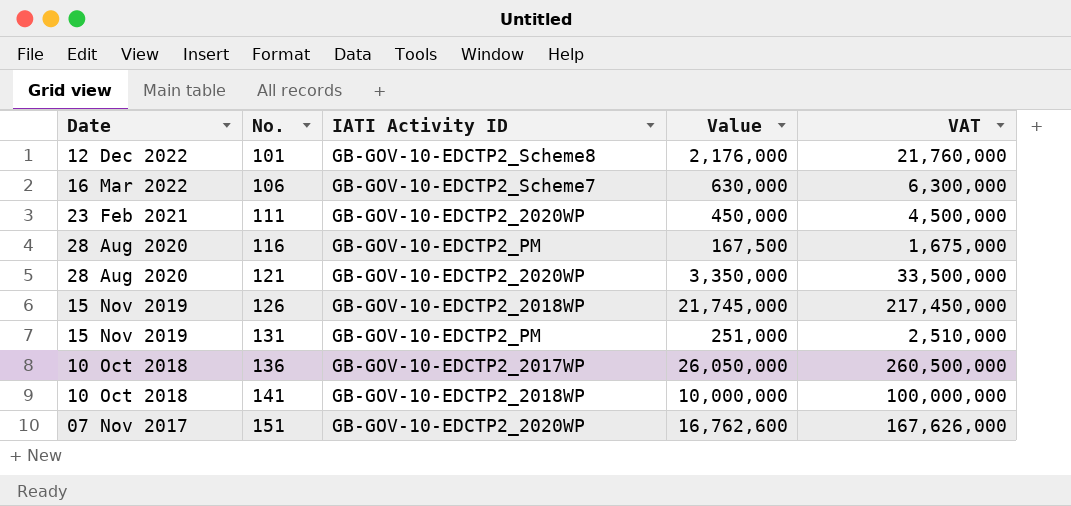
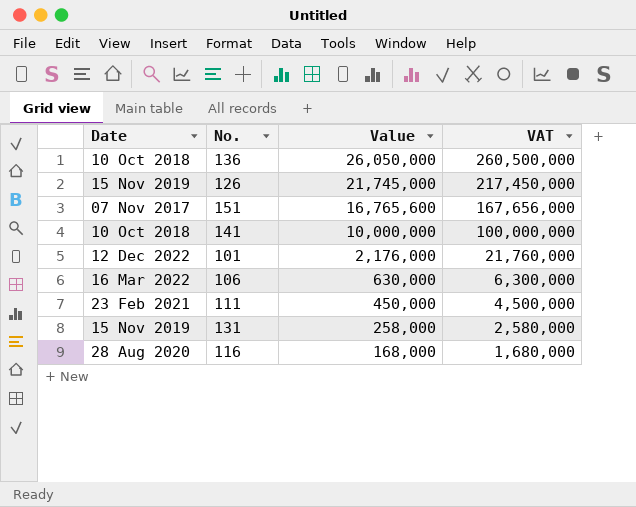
row order: Date descending -> Value descending
column IATI Activity ID | position: 3 -> none
row 121: 28 Aug 2020 | GB-GOV-10-EDCTP2_2020WP | 3,350,000 | 33,500,000 -> none
151 | Value: 16,762,600 -> 16,765,600
151 | VAT: 167,626,000 -> 167,656,000
131 | Value: 251,000 -> 258,000
131 | VAT: 2,510,000 -> 2,580,000
116 | Value: 167,500 -> 168,000
116 | VAT: 1,675,000 -> 1,680,000

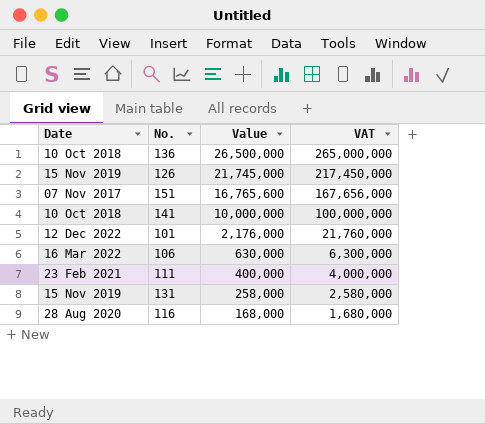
136 | Value: 26,050,000 -> 26,500,000
136 | VAT: 260,500,000 -> 265,000,000
111 | Value: 450,000 -> 400,000
111 | VAT: 4,500,000 -> 4,000,000

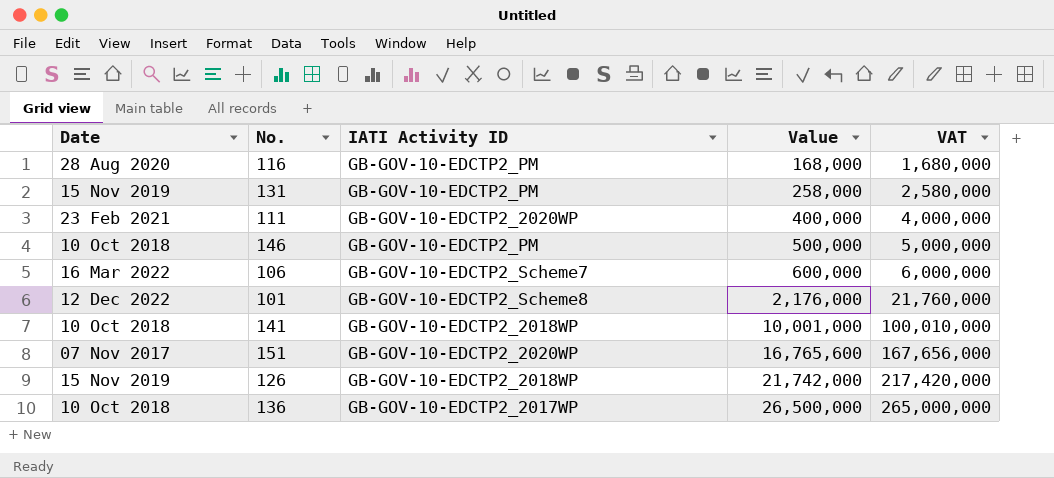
row order: Value descending -> Value ascending
column IATI Activity ID | position: none -> 3
row 146: none -> 10 Oct 2018 | GB-GOV-10-EDCTP2_PM | 500,000 | 5,000,000
106 | Value: 630,000 -> 600,000
106 | VAT: 6,300,000 -> 6,000,000
141 | Value: 10,000,000 -> 10,001,000
141 | VAT: 100,000,000 -> 100,010,000
126 | Value: 21,745,000 -> 21,742,000
126 | VAT: 217,450,000 -> 217,420,000

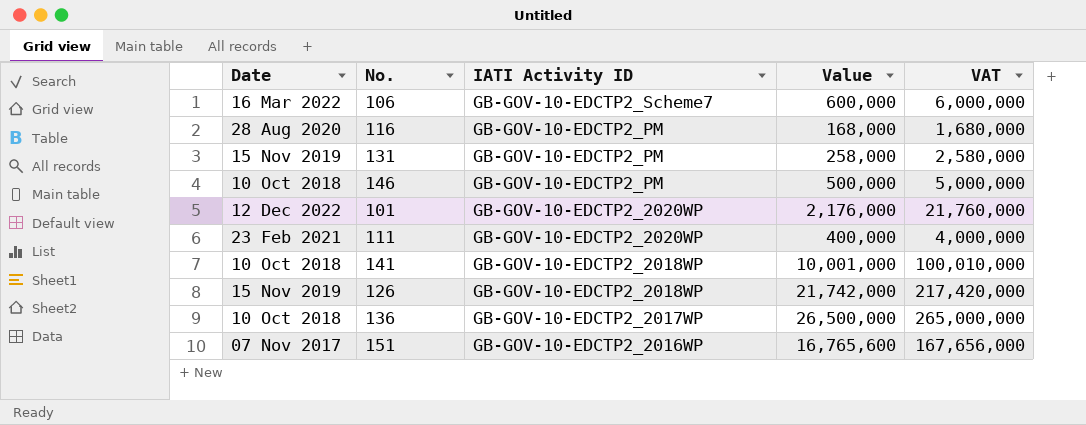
row order: Value ascending -> IATI Activity ID descending
101 | IATI Activity ID: GB-GOV-10-EDCTP2_Scheme8 -> GB-GOV-10-EDCTP2_2020WP
151 | IATI Activity ID: GB-GOV-10-EDCTP2_2020WP -> GB-GOV-10-EDCTP2_2016WP

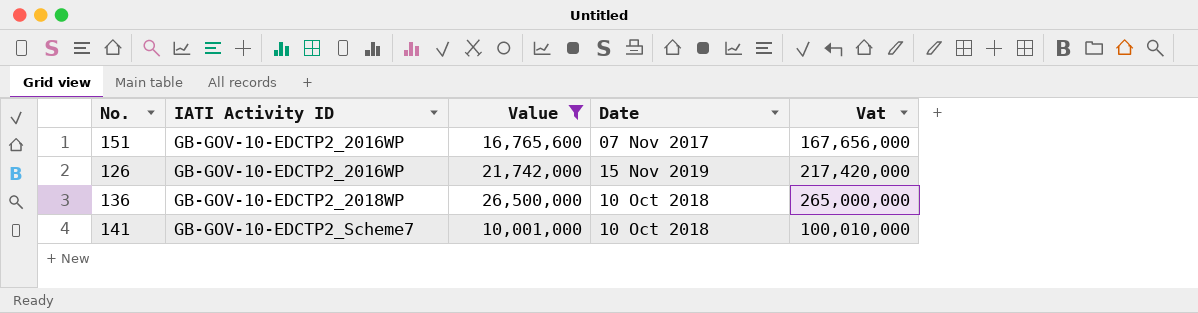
filter: none -> Value >= 10,001,000
row order: IATI Activity ID descending -> IATI Activity ID ascending
column Date | position: 1 -> 4
column name: VAT -> Vat
126 | IATI Activity ID: GB-GOV-10-EDCTP2_2018WP -> GB-GOV-10-EDCTP2_2016WP
136 | IATI Activity ID: GB-GOV-10-EDCTP2_2017WP -> GB-GOV-10-EDCTP2_2018WP
141 | IATI Activity ID: GB-GOV-10-EDCTP2_2018WP -> GB-GOV-10-EDCTP2_Scheme7

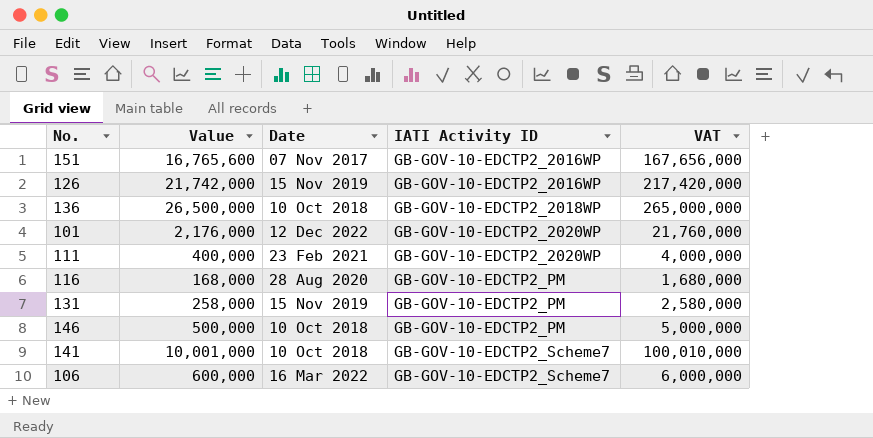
filter: Value >= 10,001,000 -> none
column IATI Activity ID | position: 2 -> 4
column name: Vat -> VAT

